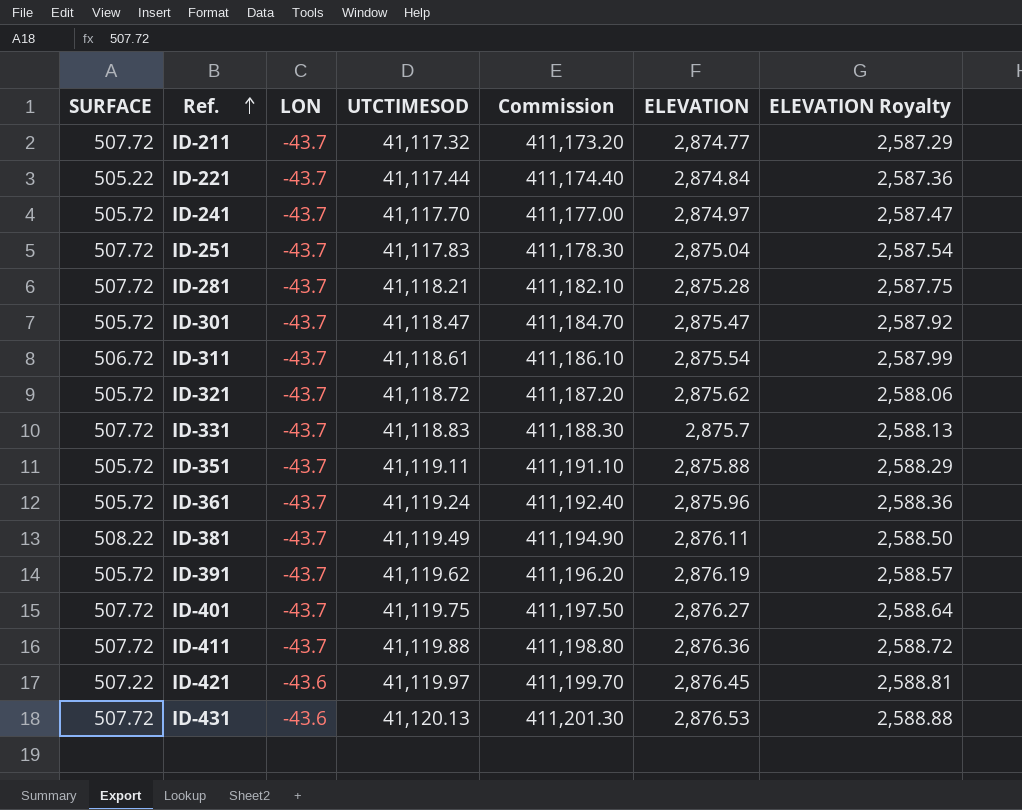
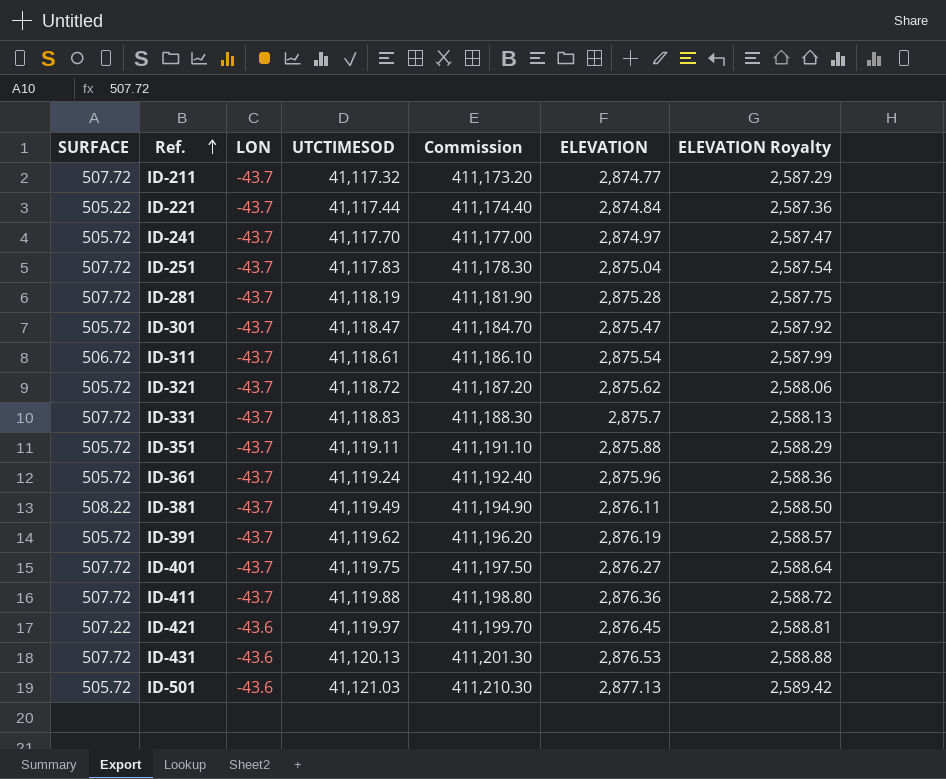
ID-281 | UTCTIMESOD: 41,118.21 -> 41,118.19
ID-281 | Commission: 411,182.10 -> 411,181.90
row ID-501: none -> 505.72 | -43.6 | 41,121.03 | 411,210.30 | 2,877.13 | 2,589.42

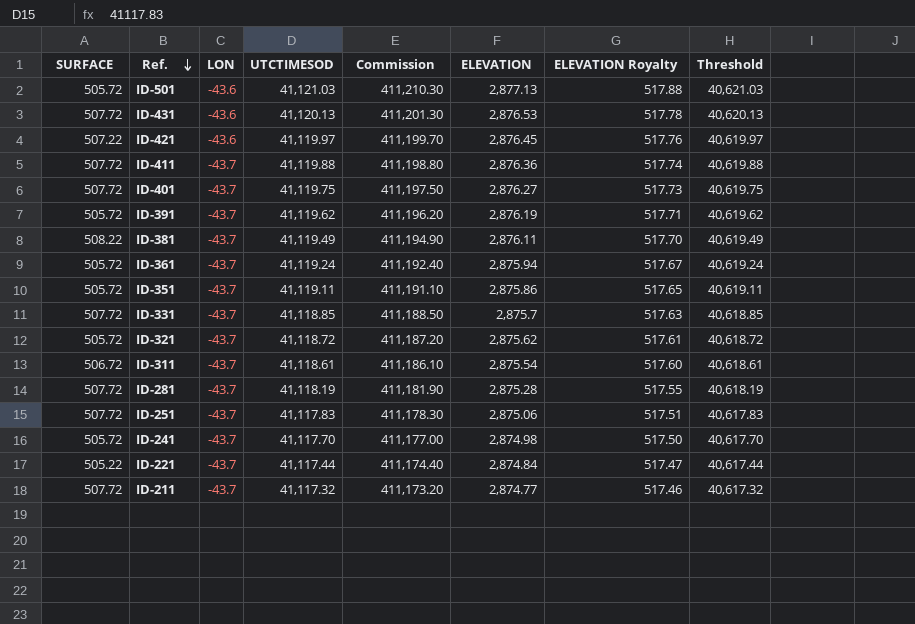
row order: Ref. ascending -> Ref. descending
column ELEVATION Royalty | formula: [ELEVATION] * 0.9 -> [ELEVATION] * 0.18
column Threshold | formula: none -> [UTCTIMESOD] - 500
row ID-301: 505.72 | -43.7 | 41,118.47 | 411,184.70 | 2,875.47 | 2,587.92 -> none
ID-361 | ELEVATION: 2,875.96 -> 2,875.94
ID-351 | ELEVATION: 2,875.88 -> 2,875.86
ID-331 | UTCTIMESOD: 41,118.83 -> 41,118.85
ID-331 | Commission: 411,188.30 -> 411,188.50
ID-251 | ELEVATION: 2,875.04 -> 2,875.06
ID-241 | ELEVATION: 2,874.97 -> 2,874.98

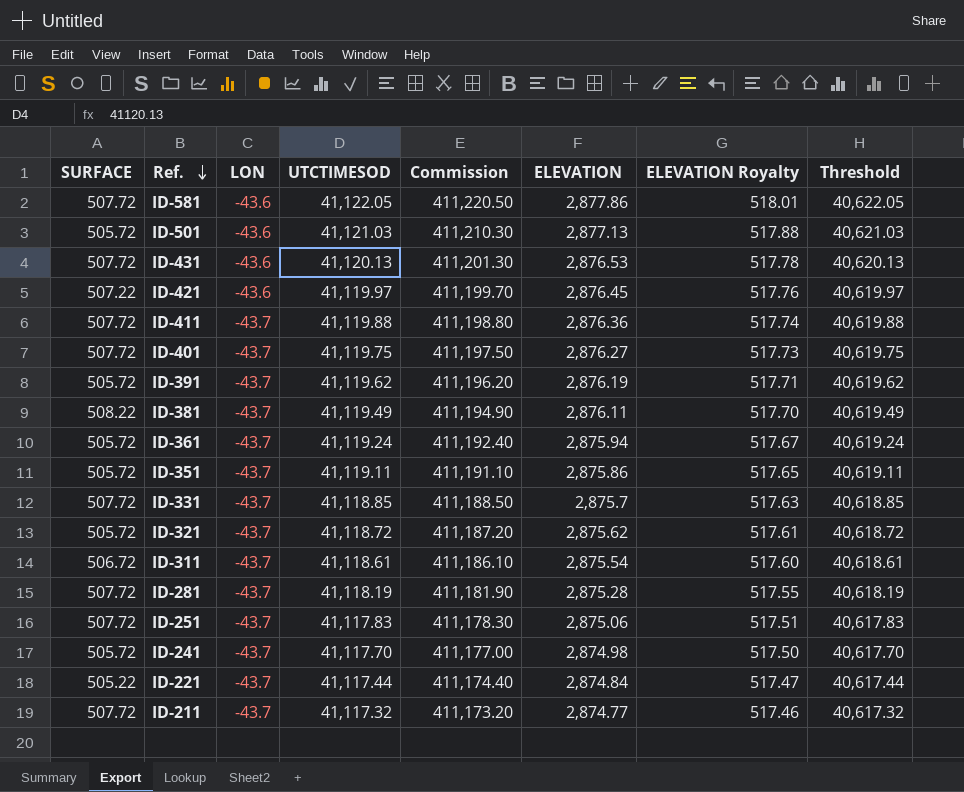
row ID-581: none -> 507.72 | -43.6 | 41,122.05 | 411,220.50 | 2,877.86 | 518.01 | 40,622.05

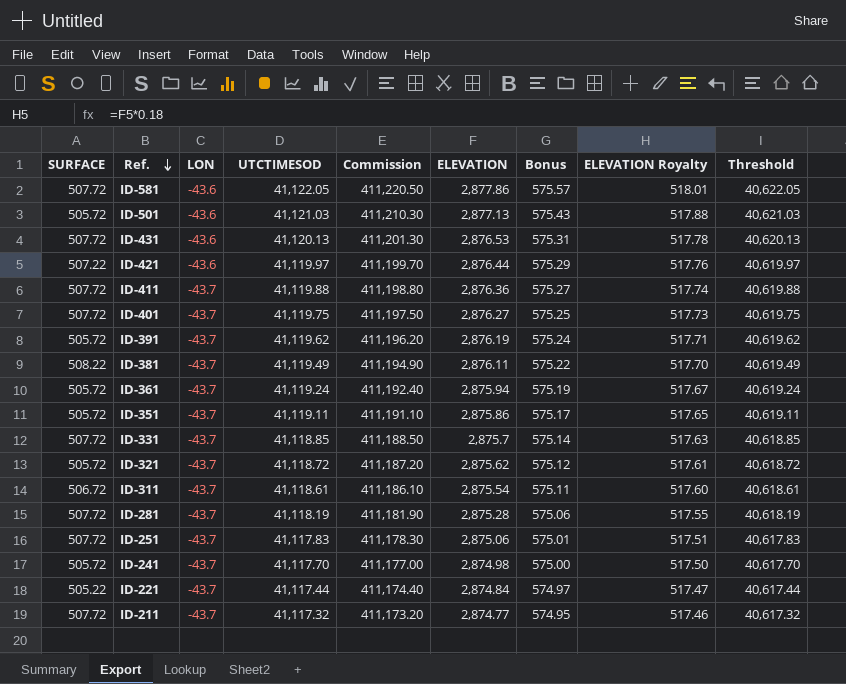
column Bonus | formula: none -> [ELEVATION] * 0.2
ID-421 | ELEVATION: 2,876.45 -> 2,876.44

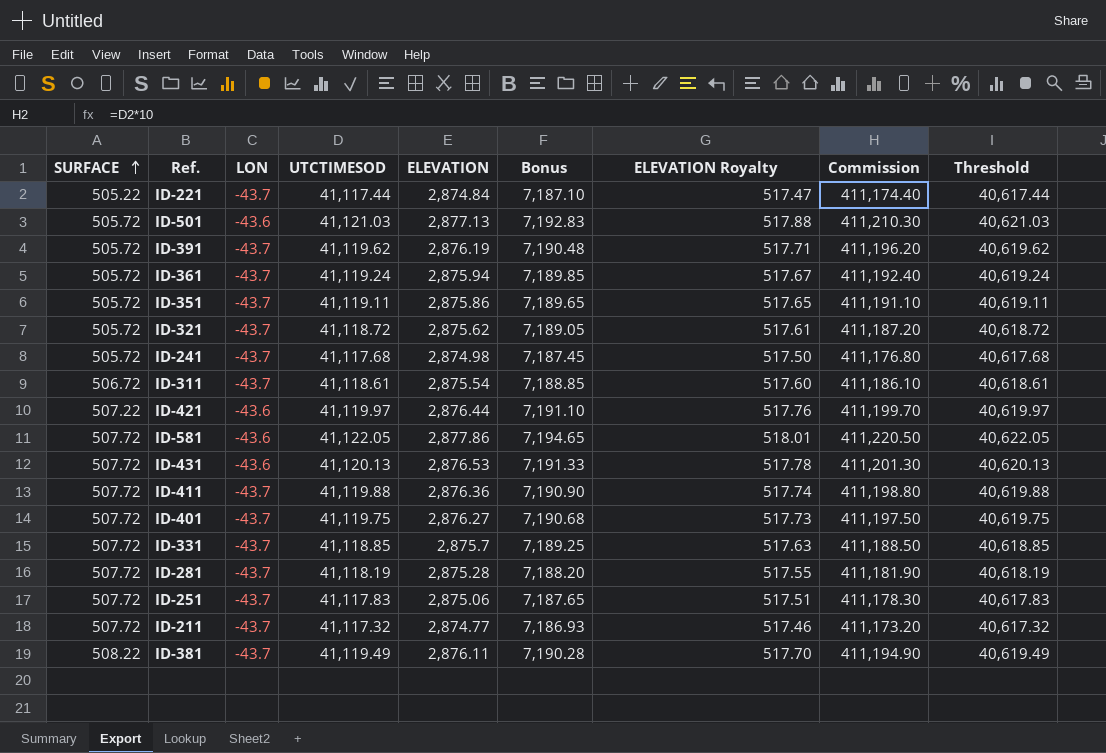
row order: Ref. descending -> SURFACE ascending
column Bonus | formula: [ELEVATION] * 0.2 -> [ELEVATION] * 2.5
column Commission | position: 5 -> 8
ID-241 | UTCTIMESOD: 41,117.70 -> 41,117.68
ID-241 | Commission: 411,177.00 -> 411,176.80
ID-241 | Threshold: 40,617.70 -> 40,617.68

